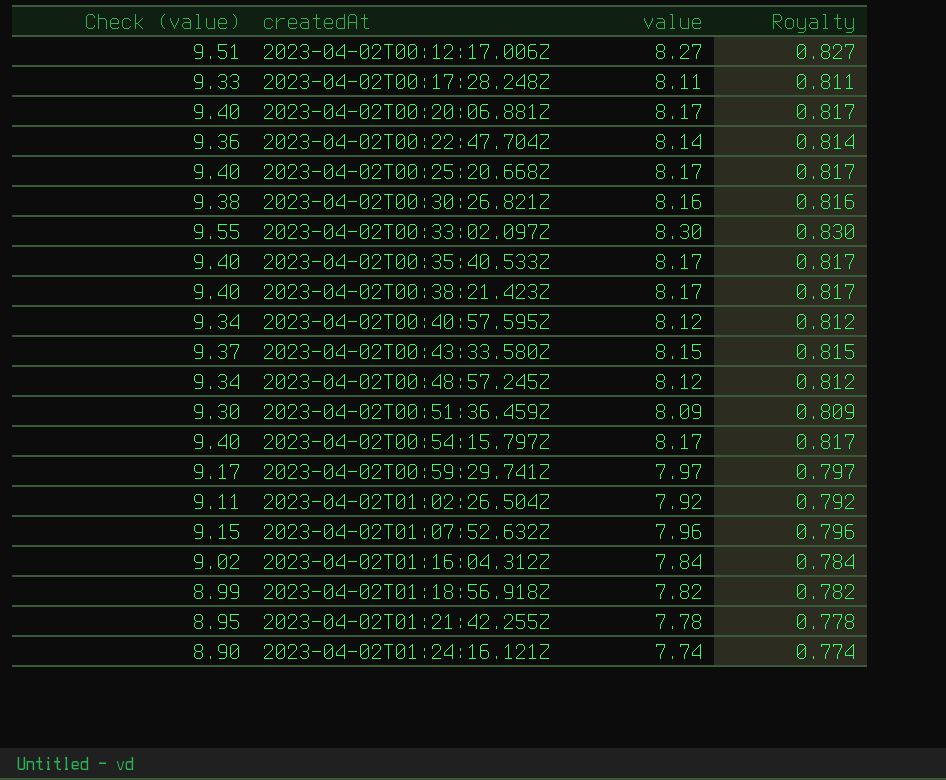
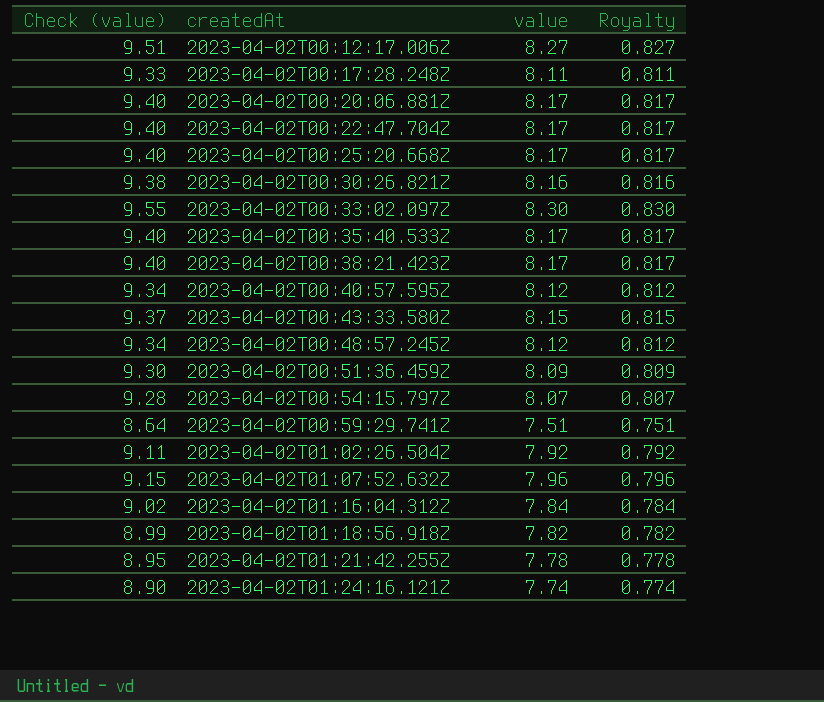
2023-04-02T00:22:47.704Z | Check (value): 9.36 -> 9.40
2023-04-02T00:22:47.704Z | value: 8.14 -> 8.17
2023-04-02T00:22:47.704Z | Royalty: 0.814 -> 0.817
2023-04-02T00:54:15.797Z | Check (value): 9.40 -> 9.28
2023-04-02T00:54:15.797Z | value: 8.17 -> 8.07
2023-04-02T00:54:15.797Z | Royalty: 0.817 -> 0.807
2023-04-02T00:59:29.741Z | Check (value): 9.17 -> 8.64
2023-04-02T00:59:29.741Z | value: 7.97 -> 7.51
2023-04-02T00:59:29.741Z | Royalty: 0.797 -> 0.751

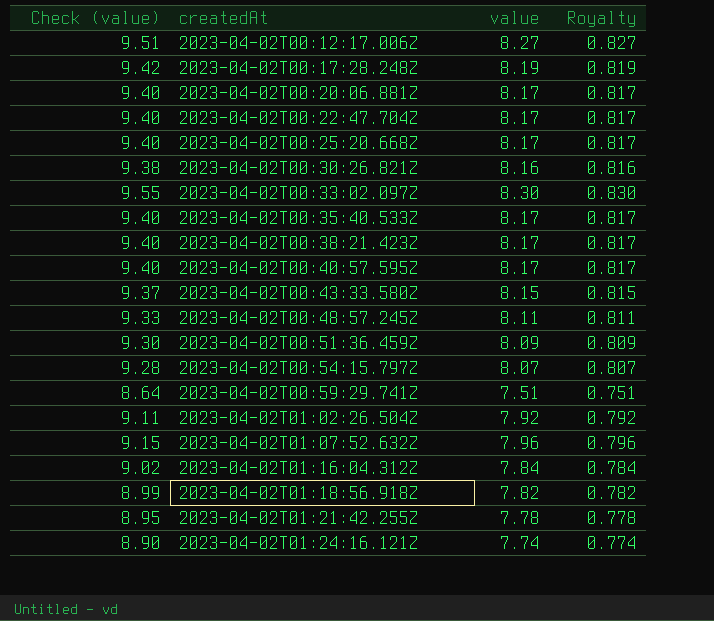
2023-04-02T00:17:28.248Z | Check (value): 9.33 -> 9.42
2023-04-02T00:17:28.248Z | value: 8.11 -> 8.19
2023-04-02T00:17:28.248Z | Royalty: 0.811 -> 0.819
2023-04-02T00:40:57.595Z | Check (value): 9.34 -> 9.40
2023-04-02T00:40:57.595Z | value: 8.12 -> 8.17
2023-04-02T00:40:57.595Z | Royalty: 0.812 -> 0.817
2023-04-02T00:48:57.245Z | Check (value): 9.34 -> 9.33
2023-04-02T00:48:57.245Z | value: 8.12 -> 8.11
2023-04-02T00:48:57.245Z | Royalty: 0.812 -> 0.811

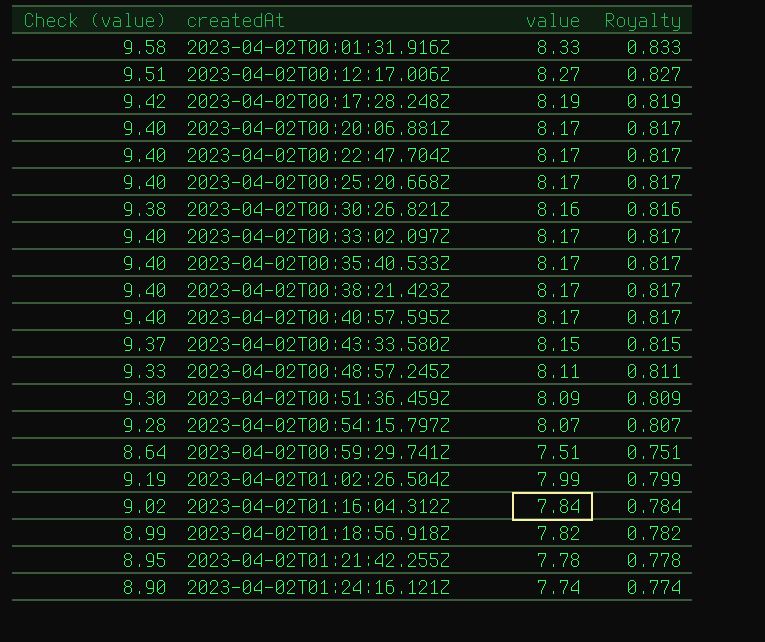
row 2023-04-02T01:07:52.632Z: 9.15 | 7.96 | 0.796 -> none
row 2023-04-02T00:01:31.916Z: none -> 9.58 | 8.33 | 0.833
2023-04-02T00:33:02.097Z | Check (value): 9.55 -> 9.40
2023-04-02T00:33:02.097Z | value: 8.30 -> 8.17
2023-04-02T00:33:02.097Z | Royalty: 0.830 -> 0.817
2023-04-02T01:02:26.504Z | Check (value): 9.11 -> 9.19
2023-04-02T01:02:26.504Z | value: 7.92 -> 7.99
2023-04-02T01:02:26.504Z | Royalty: 0.792 -> 0.799

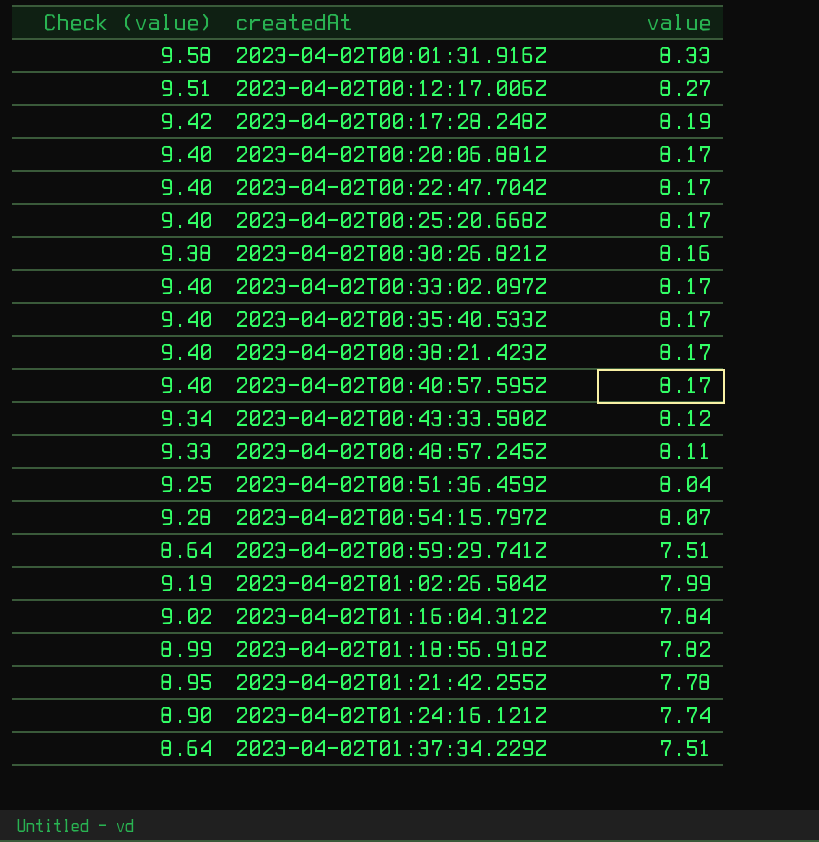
column Royalty | formula: [value] * 0.1 -> none
2023-04-02T00:43:33.580Z | Check (value): 9.37 -> 9.34
2023-04-02T00:43:33.580Z | value: 8.15 -> 8.12
2023-04-02T00:51:36.459Z | Check (value): 9.30 -> 9.25
2023-04-02T00:51:36.459Z | value: 8.09 -> 8.04
row 2023-04-02T01:37:34.229Z: none -> 8.64 | 7.51

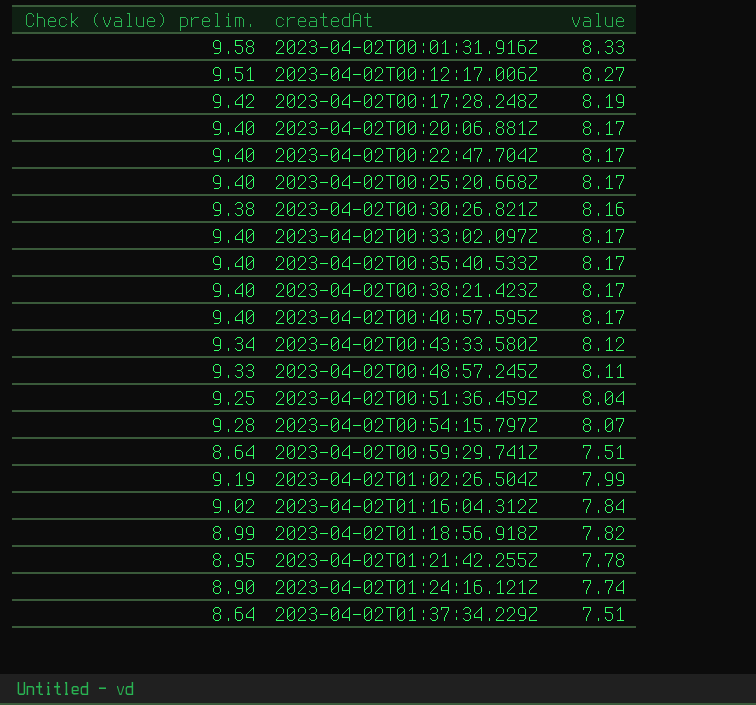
column name: Check (value) -> Check (value) prelim.

